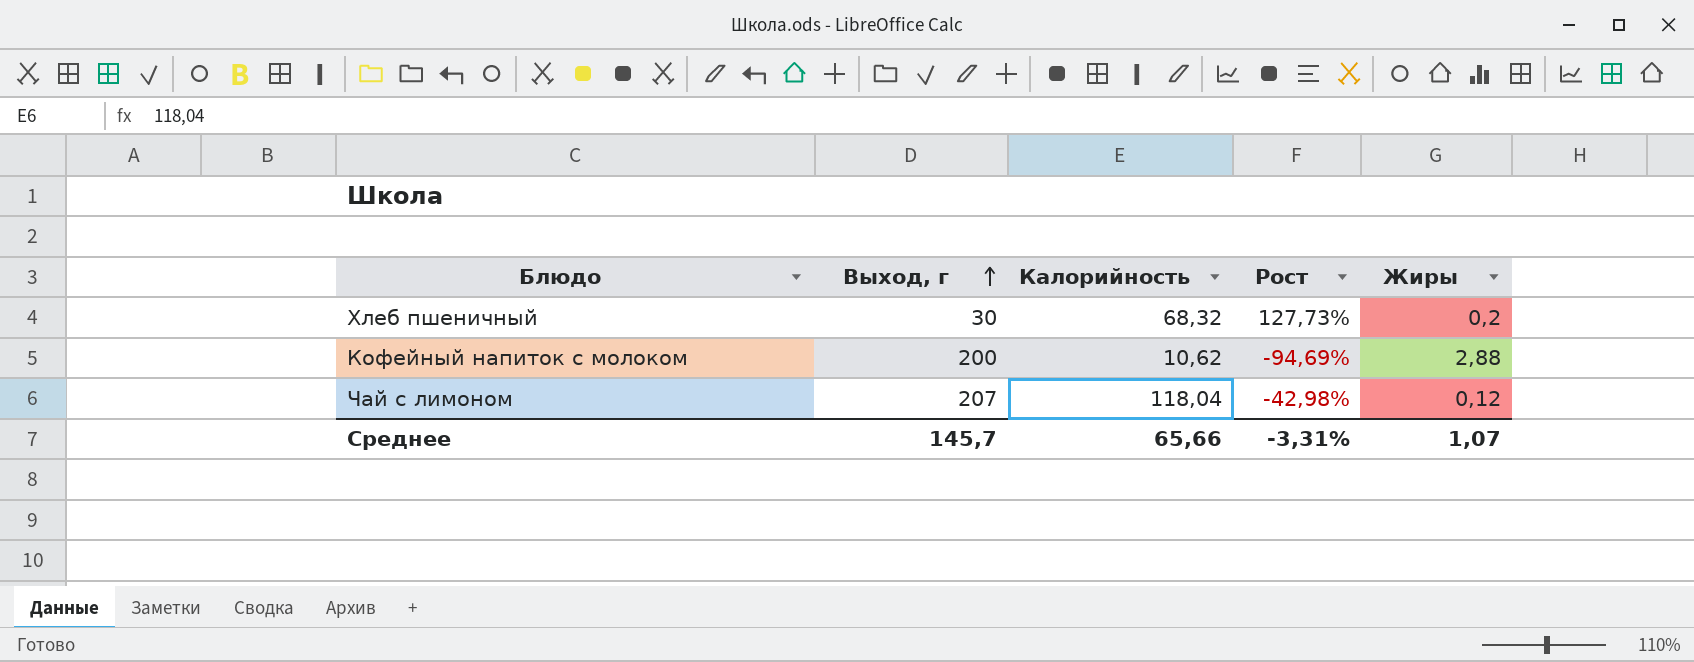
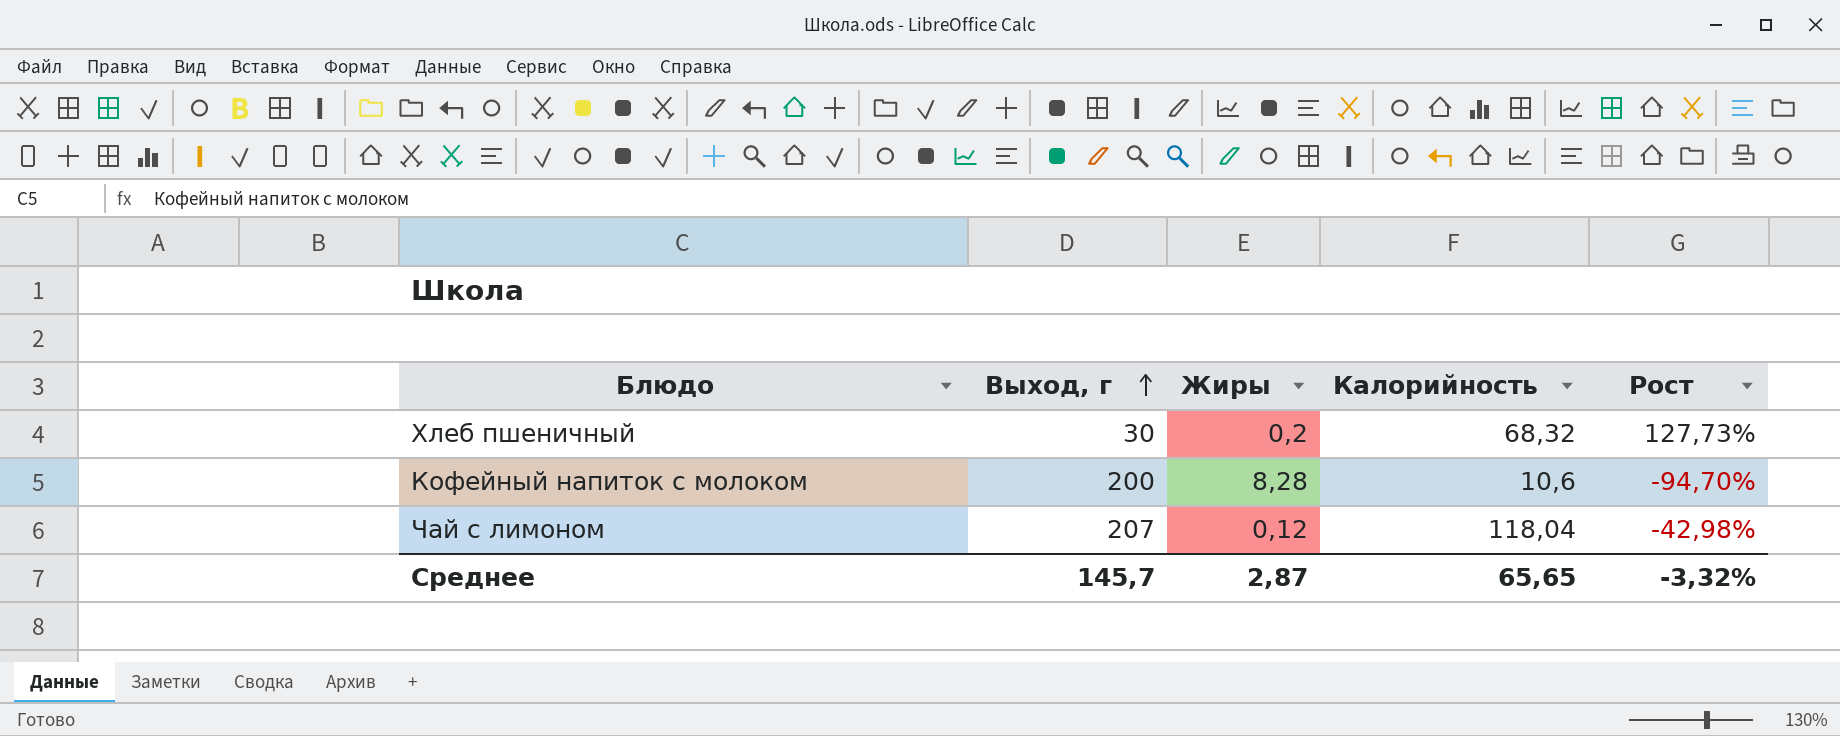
column Жиры | position: 5 -> 3
Кофейный напиток с молоком | Жиры: 2,88 -> 8,28
Кофейный напиток с молоком | Калорийность: 10,62 -> 10,6
Кофейный напиток с молоком | Рост: -94,69% -> -94,70%
Среднее | Жиры: 1,07 -> 2,87
Среднее | Калорийность: 65,66 -> 65,65
Среднее | Рост: -3,31% -> -3,32%

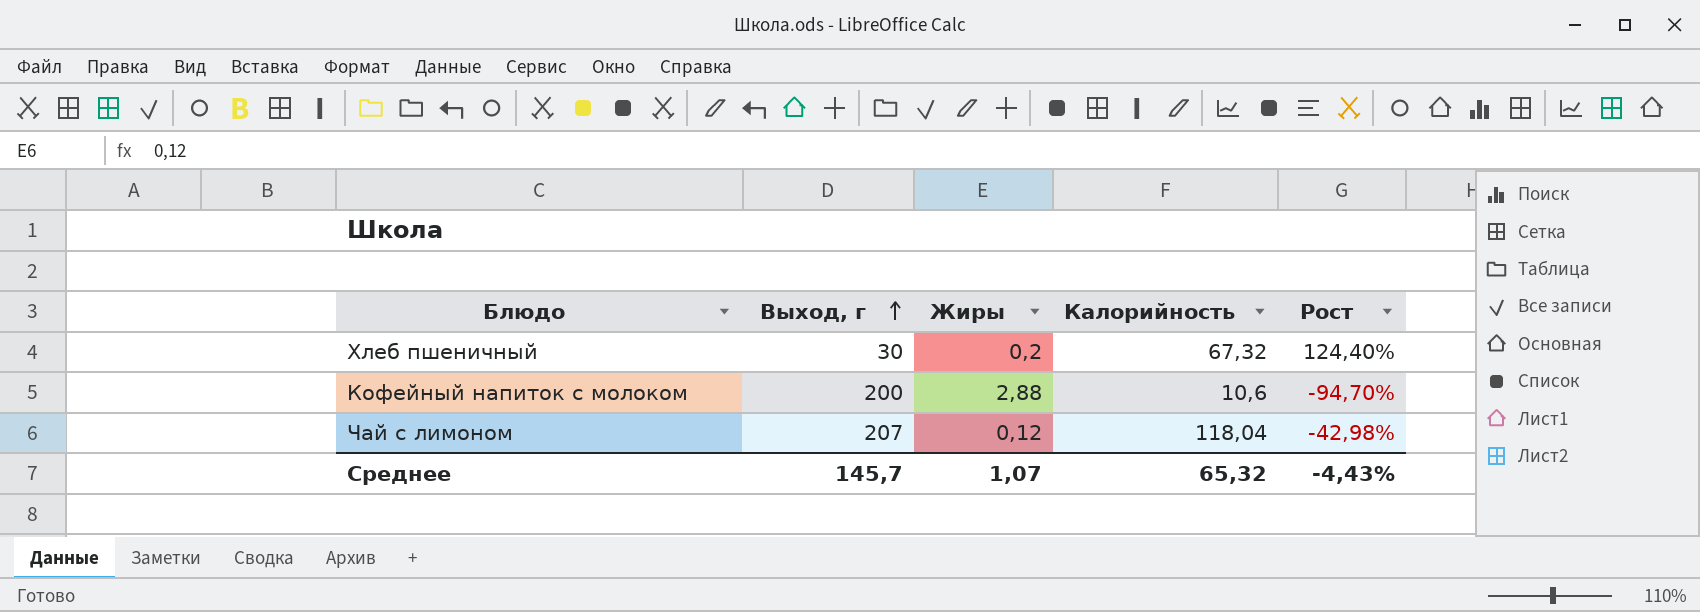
Хлеб пшеничный | Калорийность: 68,32 -> 67,32
Хлеб пшеничный | Рост: 127,73% -> 124,40%
Кофейный напиток с молоком | Жиры: 8,28 -> 2,88
Среднее | Жиры: 2,87 -> 1,07
Среднее | Калорийность: 65,65 -> 65,32
Среднее | Рост: -3,32% -> -4,43%

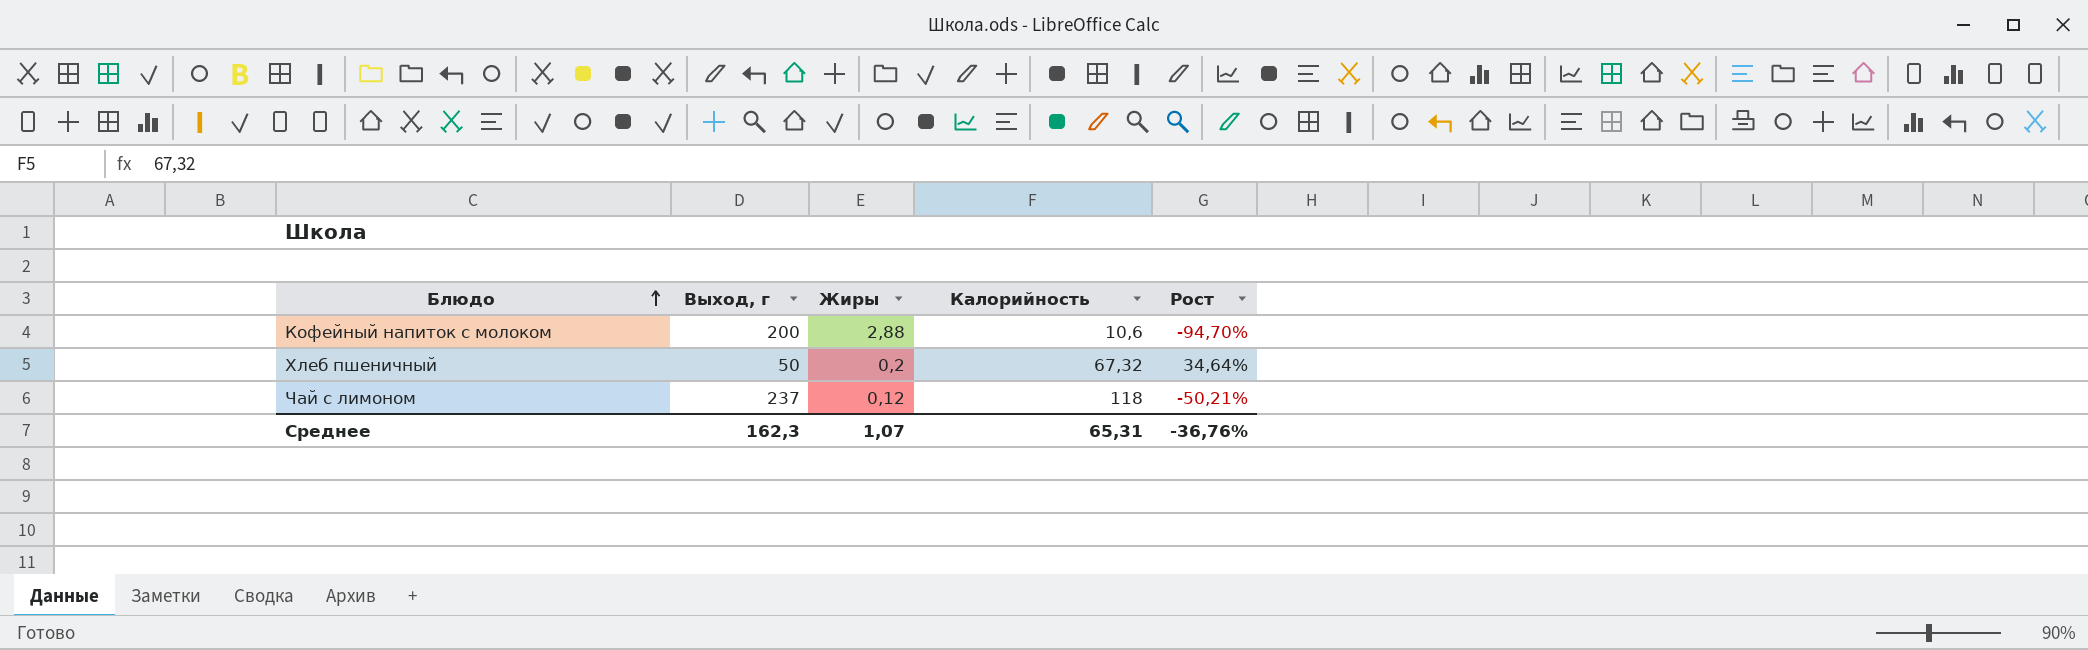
row order: Выход, г ascending -> Блюдо ascending
Хлеб пшеничный | Выход, г: 30 -> 50
Хлеб пшеничный | Рост: 124,40% -> 34,64%
Чай с лимоном | Выход, г: 207 -> 237
Чай с лимоном | Калорийность: 118,04 -> 118
Чай с лимоном | Рост: -42,98% -> -50,21%
Среднее | Выход, г: 145,7 -> 162,3
Среднее | Калорийность: 65,32 -> 65,31
Среднее | Рост: -4,43% -> -36,76%

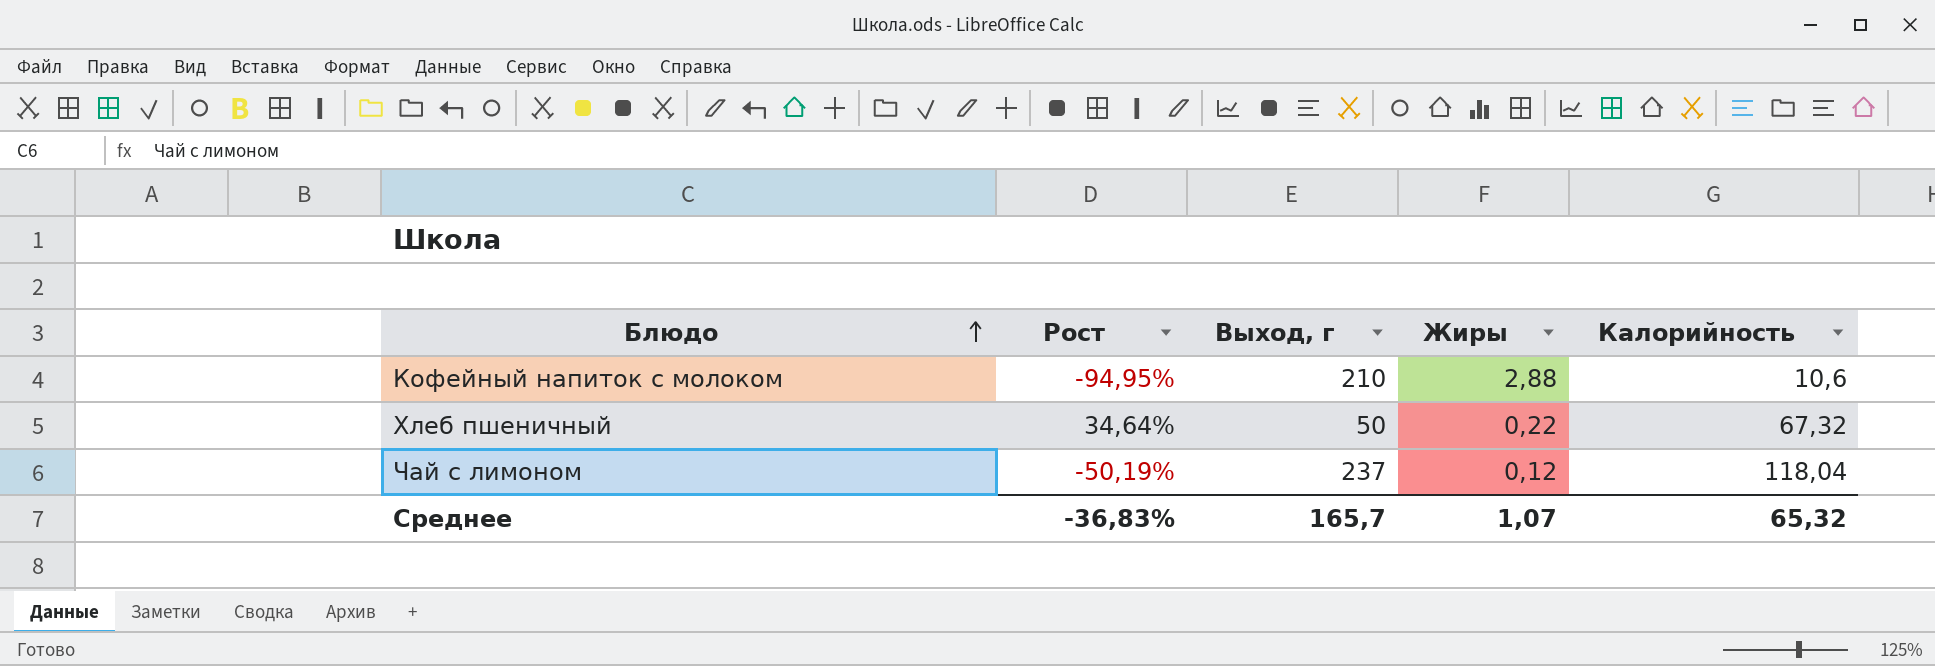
column Рост | position: 5 -> 2
Кофейный напиток с молоком | Рост: -94,70% -> -94,95%
Кофейный напиток с молоком | Выход, г: 200 -> 210
Хлеб пшеничный | Жиры: 0,2 -> 0,22
Чай с лимоном | Рост: -50,21% -> -50,19%
Чай с лимоном | Калорийность: 118 -> 118,04
Среднее | Рост: -36,76% -> -36,83%
Среднее | Выход, г: 162,3 -> 165,7
Среднее | Калорийность: 65,31 -> 65,32

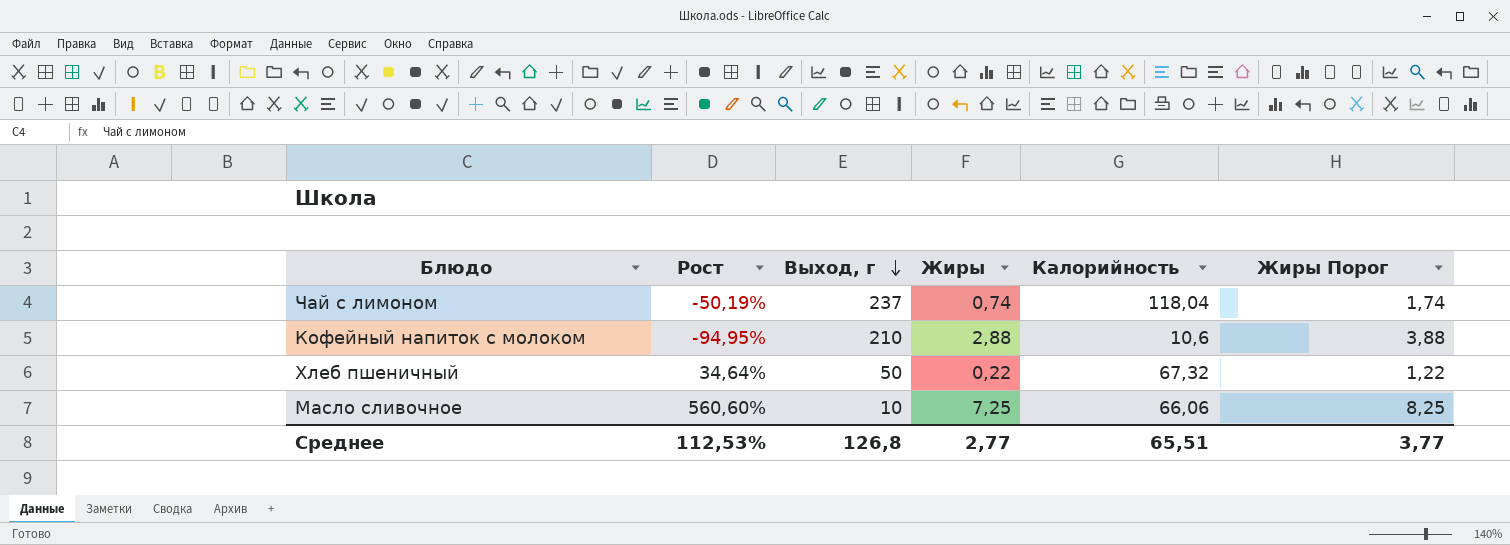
row order: Блюдо ascending -> Выход, г descending
column Жиры Порог | formula: none -> [Жиры] + 1
Чай с лимоном | Жиры: 0,12 -> 0,74
row Масло сливочное: none -> 560,60% | 10 | 7,25 | 66,06 | 8,25
Среднее | Рост: -36,83% -> 112,53%
Среднее | Выход, г: 165,7 -> 126,8
Среднее | Жиры: 1,07 -> 2,77
Среднее | Калорийность: 65,32 -> 65,51

